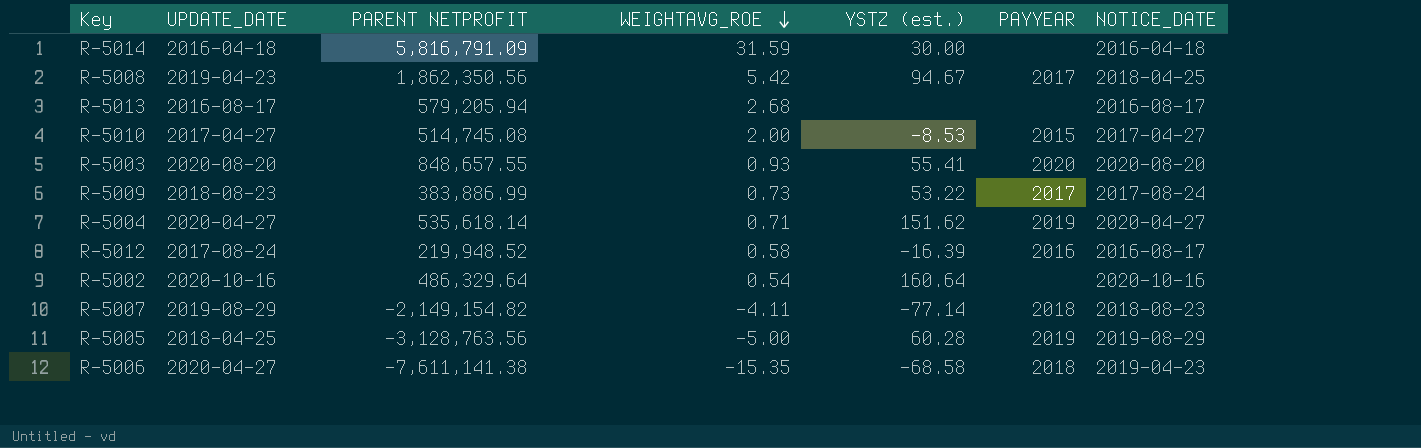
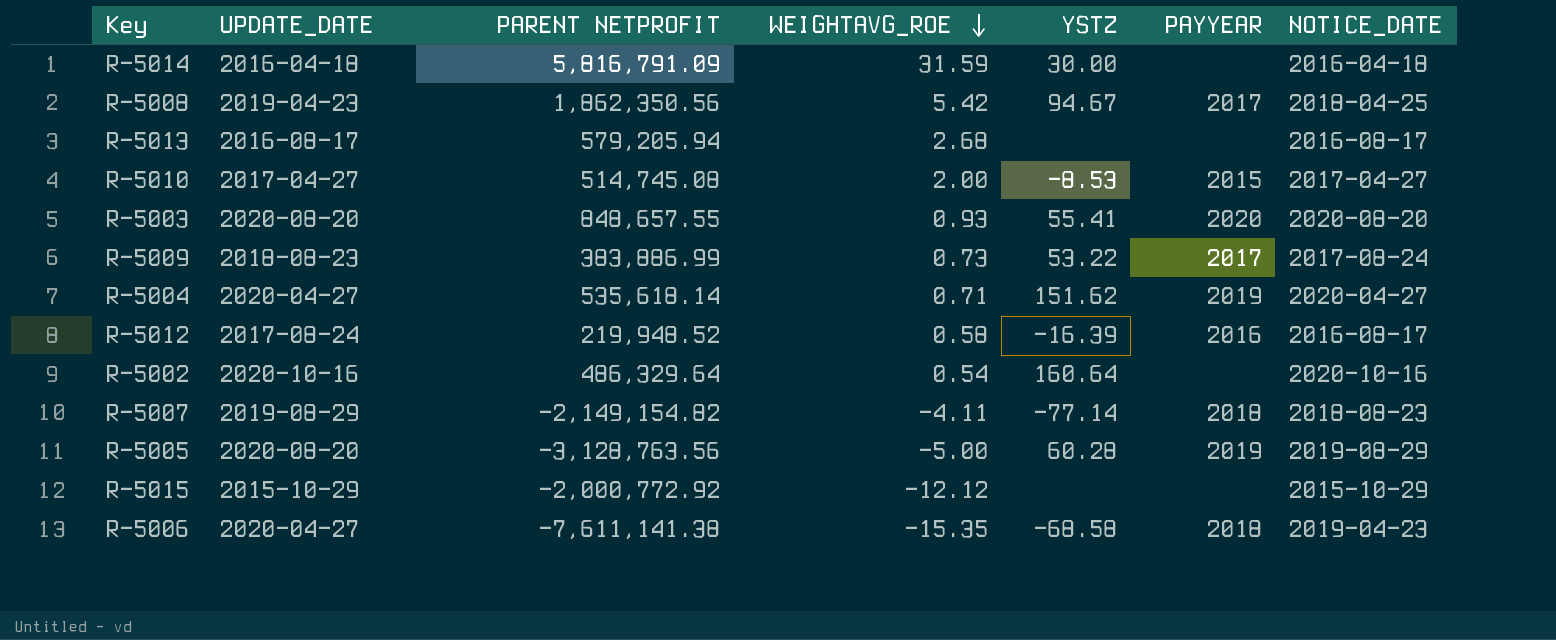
column name: YSTZ (est.) -> YSTZ
R-5005 | UPDATE_DATE: 2018-04-25 -> 2020-08-20
row R-5015: none -> 2015-10-29 | -2,000,772.92 | -12.12 | none | none | 2015-10-29

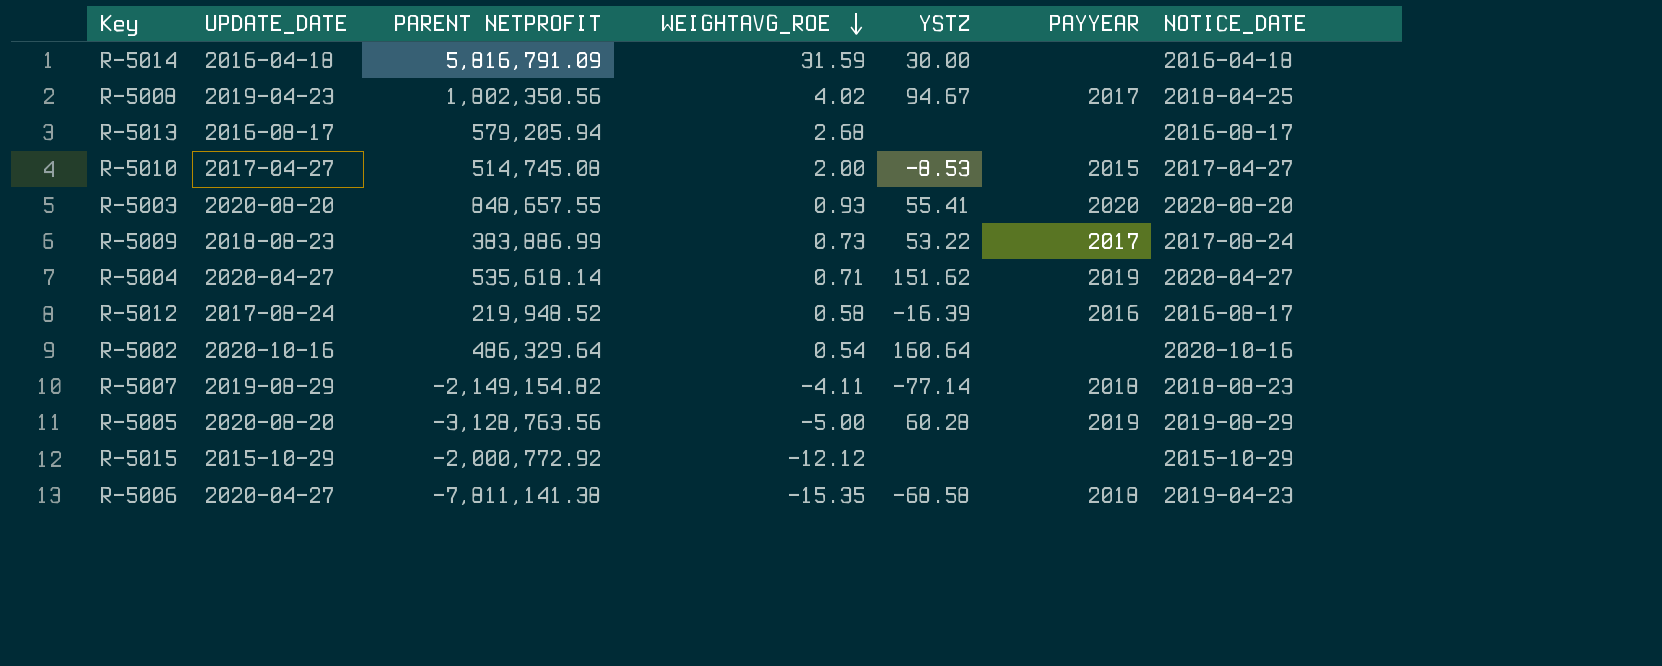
R-5008 | PARENT NETPROFIT: 1,862,350.56 -> 1,802,350.56
R-5008 | WEIGHTAVG_ROE: 5.42 -> 4.02
R-5006 | PARENT NETPROFIT: -7,611,141.38 -> -7,811,141.38

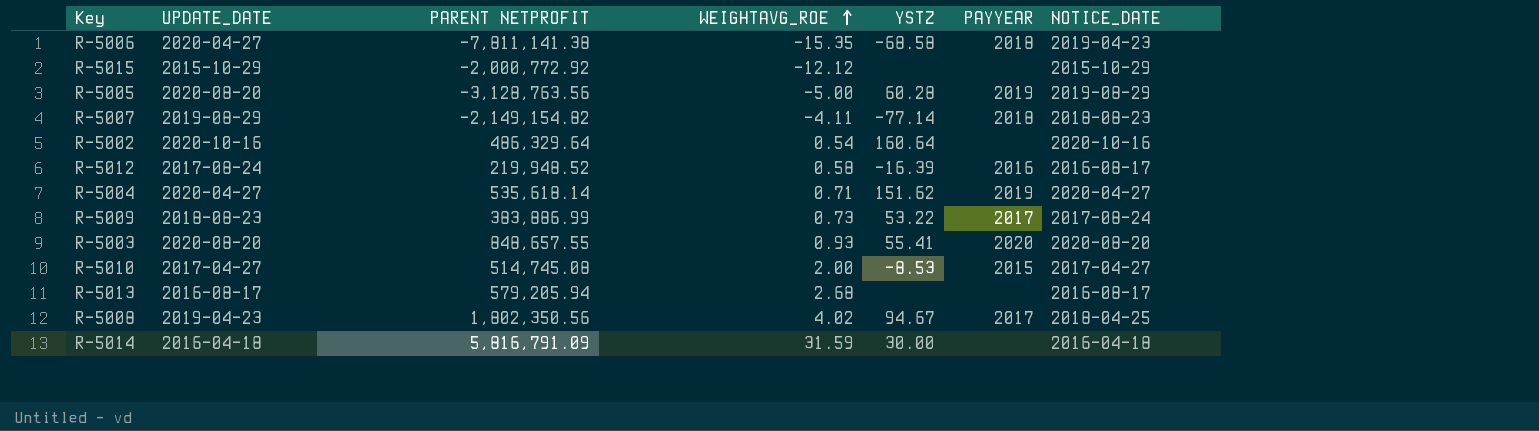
row order: WEIGHTAVG_ROE descending -> WEIGHTAVG_ROE ascending

